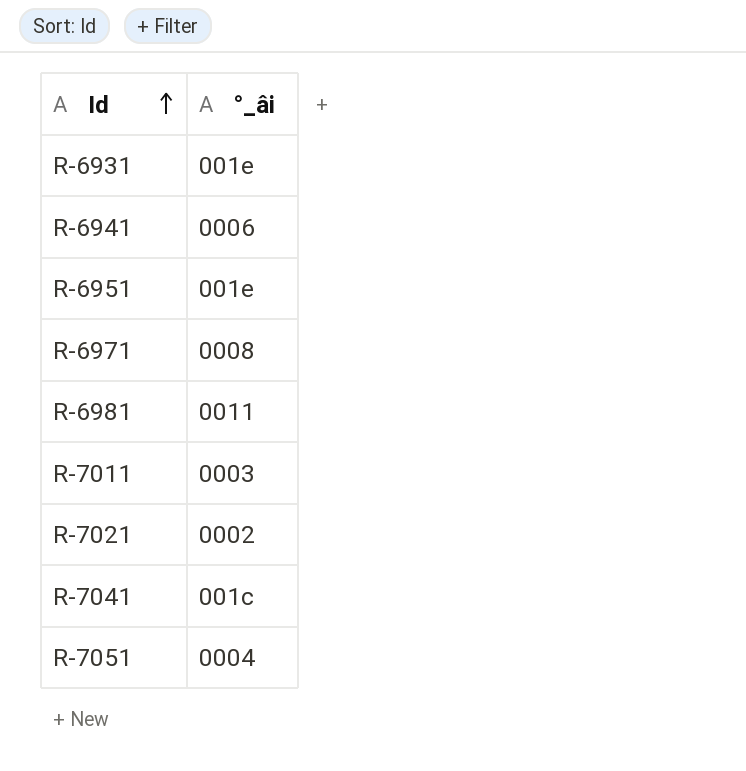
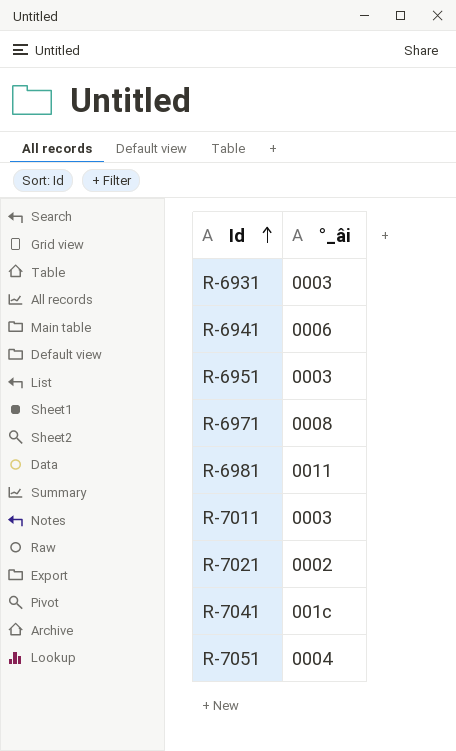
R-6931 | °_âi: 001e -> 0003
R-6951 | °_âi: 001e -> 0003

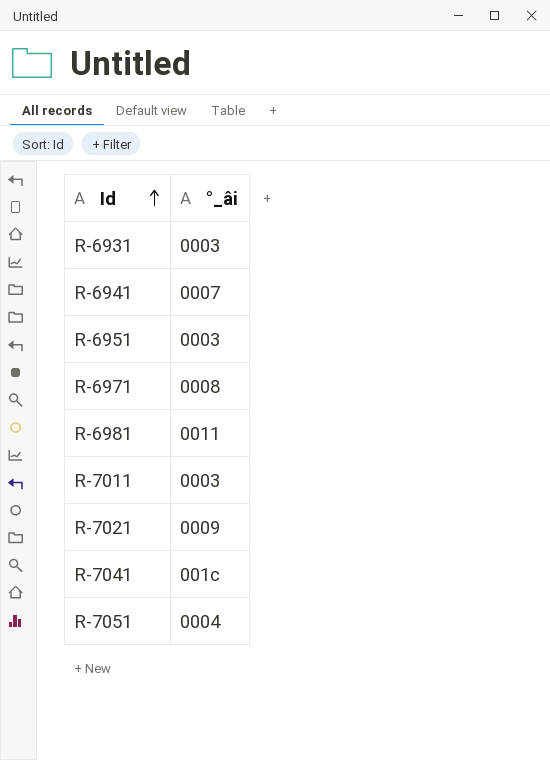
R-6941 | °_âi: 0006 -> 0007
R-7021 | °_âi: 0002 -> 0009

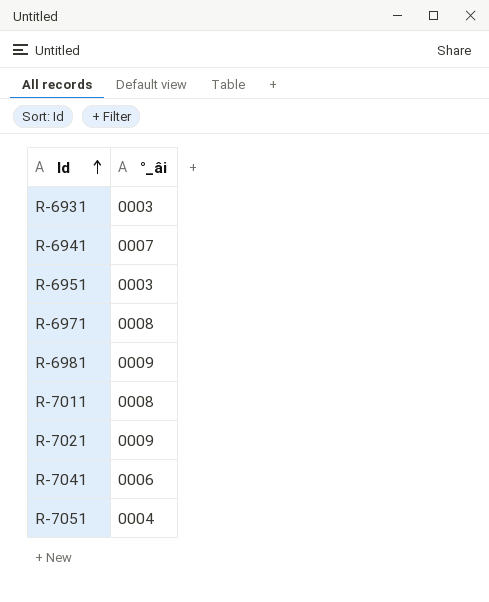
R-6981 | °_âi: 0011 -> 0009
R-7011 | °_âi: 0003 -> 0008
R-7041 | °_âi: 001c -> 0006

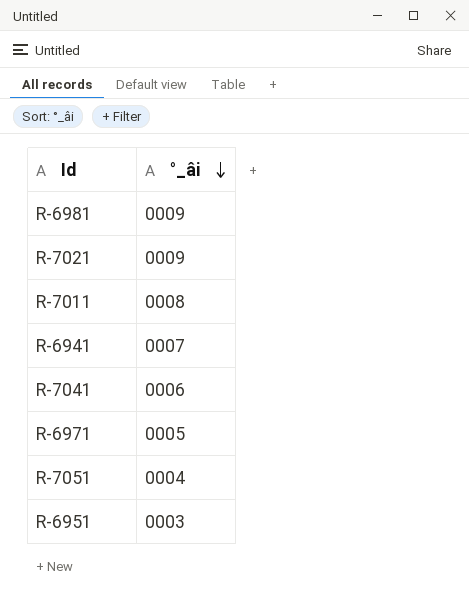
row order: Id ascending -> °_âi descending
row R-6931: 0003 -> none
R-6971 | °_âi: 0008 -> 0005

